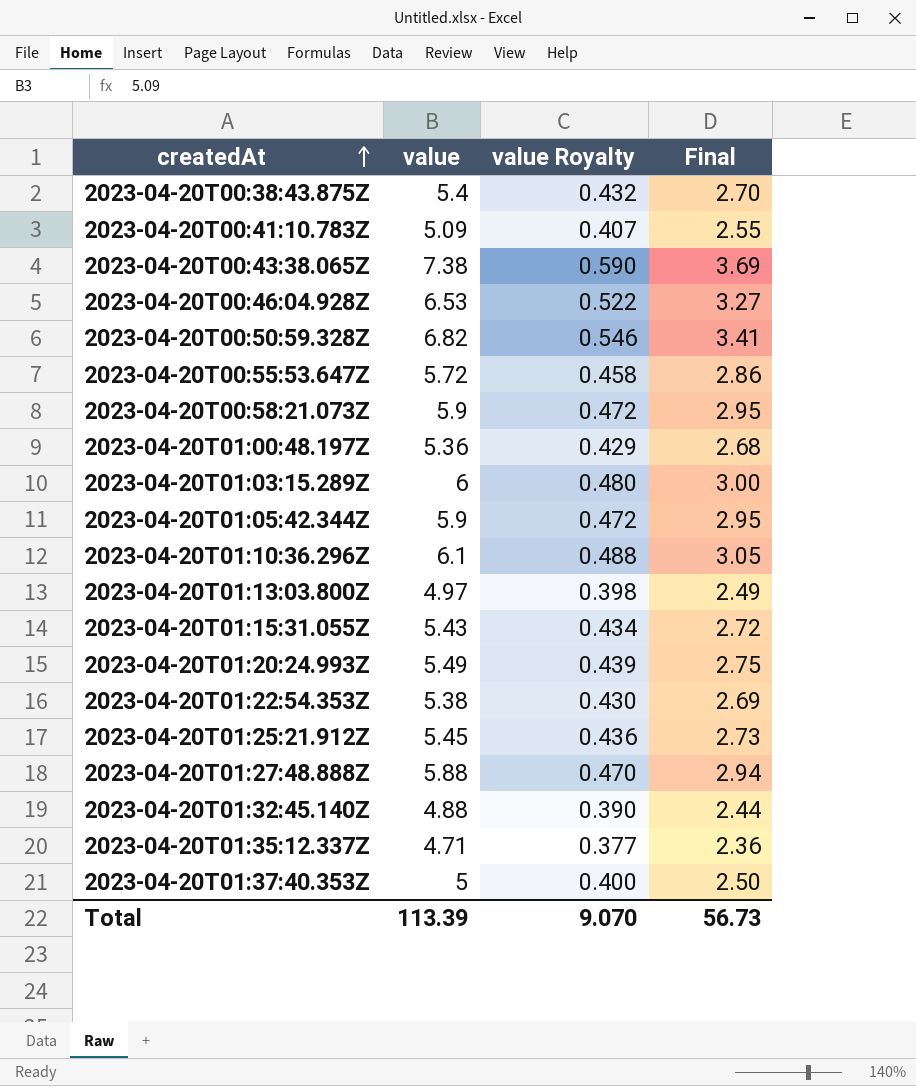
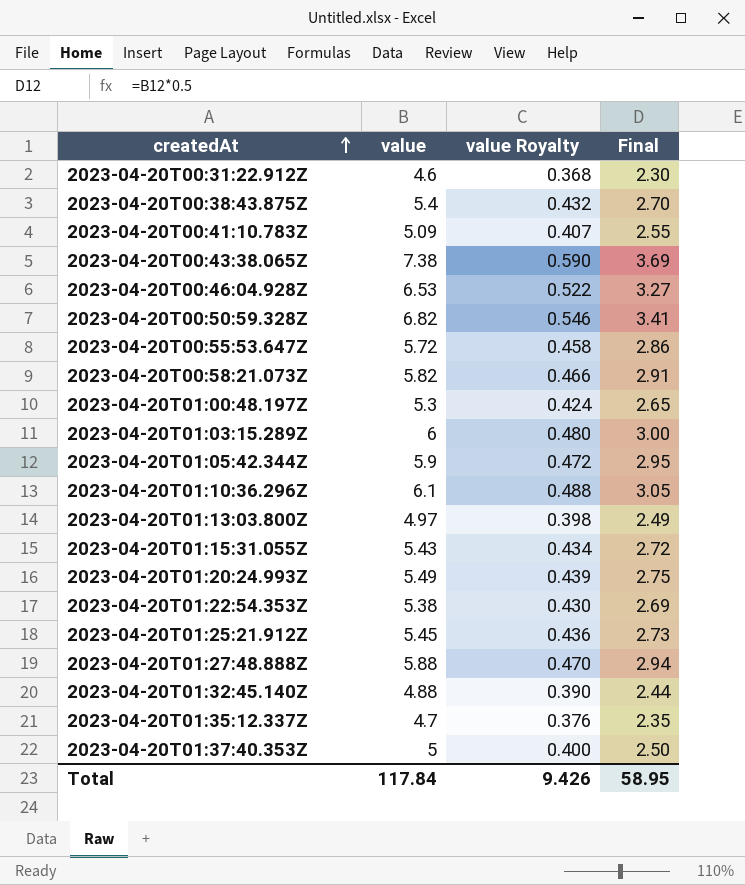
row 2023-04-20T00:31:22.912Z: none -> 4.6 | 0.368 | 2.30
2023-04-20T00:58:21.073Z | value: 5.9 -> 5.82
2023-04-20T00:58:21.073Z | value Royalty: 0.472 -> 0.466
2023-04-20T00:58:21.073Z | Final: 2.95 -> 2.91
2023-04-20T01:00:48.197Z | value: 5.36 -> 5.3
2023-04-20T01:00:48.197Z | value Royalty: 0.429 -> 0.424
2023-04-20T01:00:48.197Z | Final: 2.68 -> 2.65
2023-04-20T01:35:12.337Z | value: 4.71 -> 4.7
2023-04-20T01:35:12.337Z | value Royalty: 0.377 -> 0.376
2023-04-20T01:35:12.337Z | Final: 2.36 -> 2.35
Total | value: 113.39 -> 117.84
Total | value Royalty: 9.070 -> 9.426
Total | Final: 56.73 -> 58.95

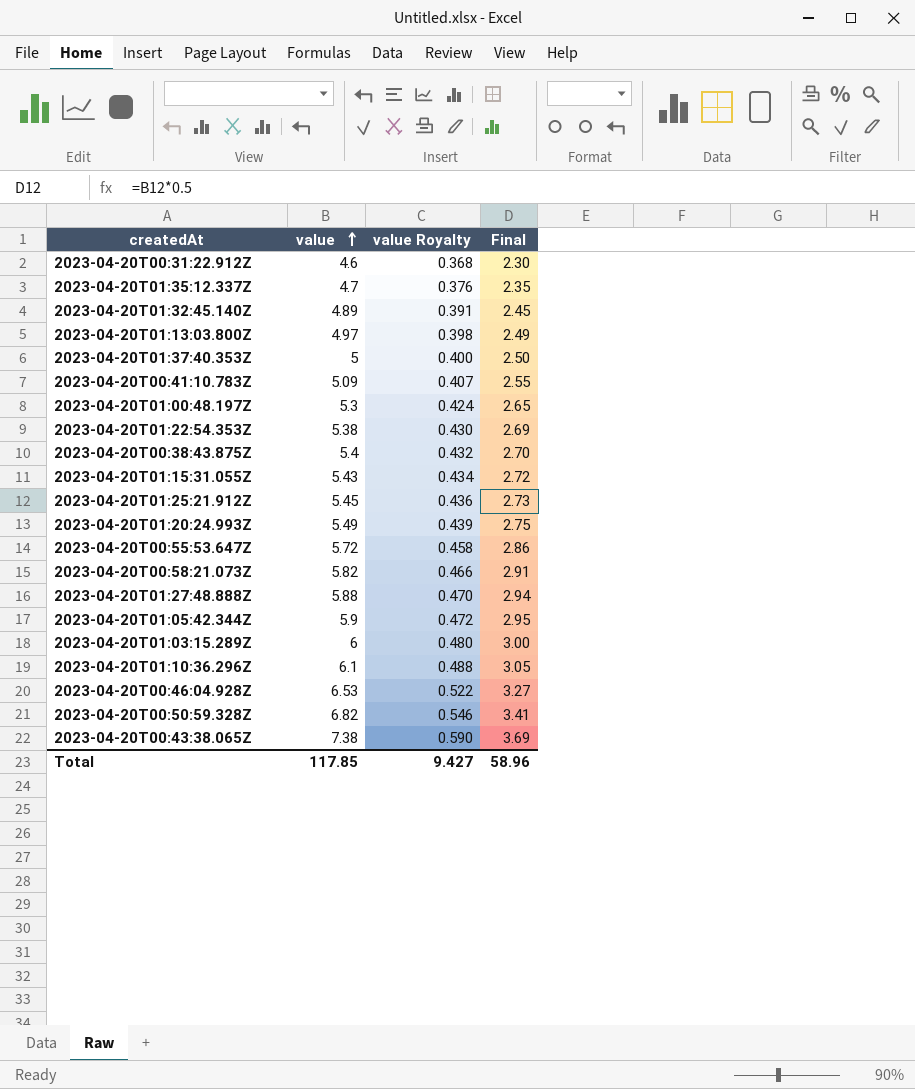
row order: createdAt ascending -> value ascending
2023-04-20T01:32:45.140Z | value: 4.88 -> 4.89
2023-04-20T01:32:45.140Z | value Royalty: 0.390 -> 0.391
2023-04-20T01:32:45.140Z | Final: 2.44 -> 2.45
Total | value: 117.84 -> 117.85
Total | value Royalty: 9.426 -> 9.427
Total | Final: 58.95 -> 58.96

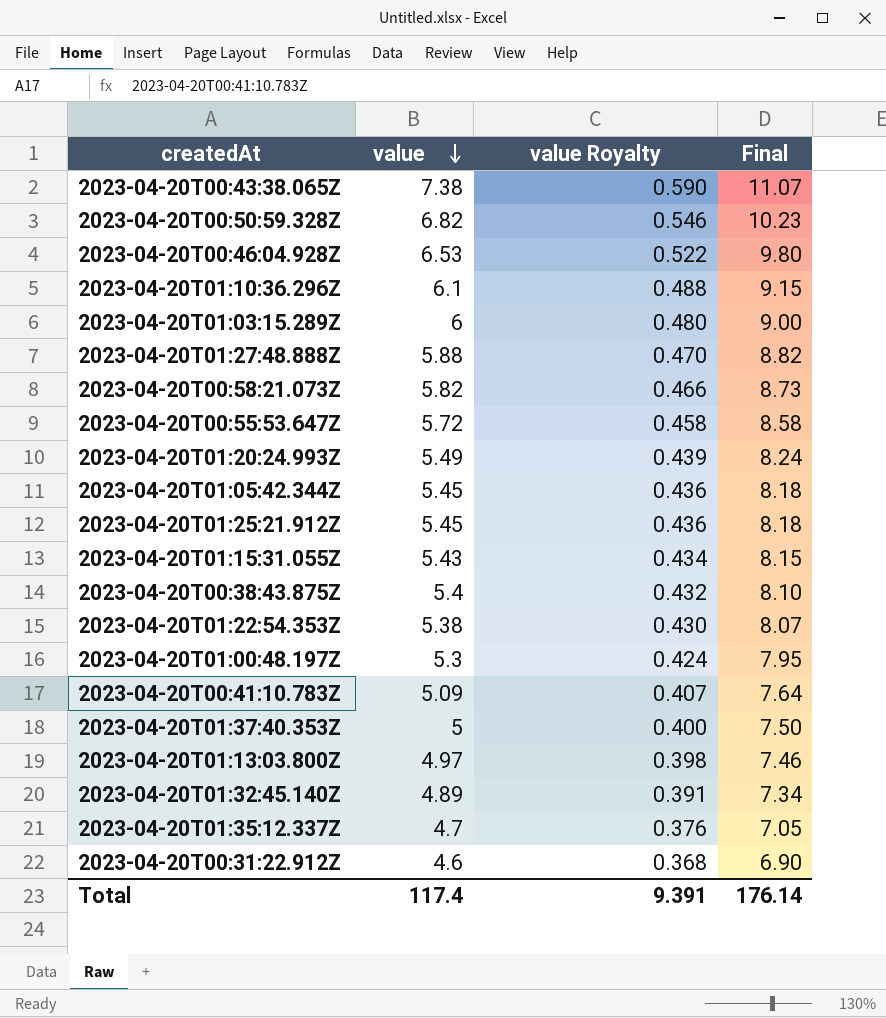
row order: value ascending -> value descending
column Final | formula: [value] * 0.5 -> [value] * 1.5
2023-04-20T01:05:42.344Z | value: 5.9 -> 5.45
2023-04-20T01:05:42.344Z | value Royalty: 0.472 -> 0.436
Total | value: 117.85 -> 117.4
Total | value Royalty: 9.427 -> 9.391
Total | Final: 58.96 -> 176.14

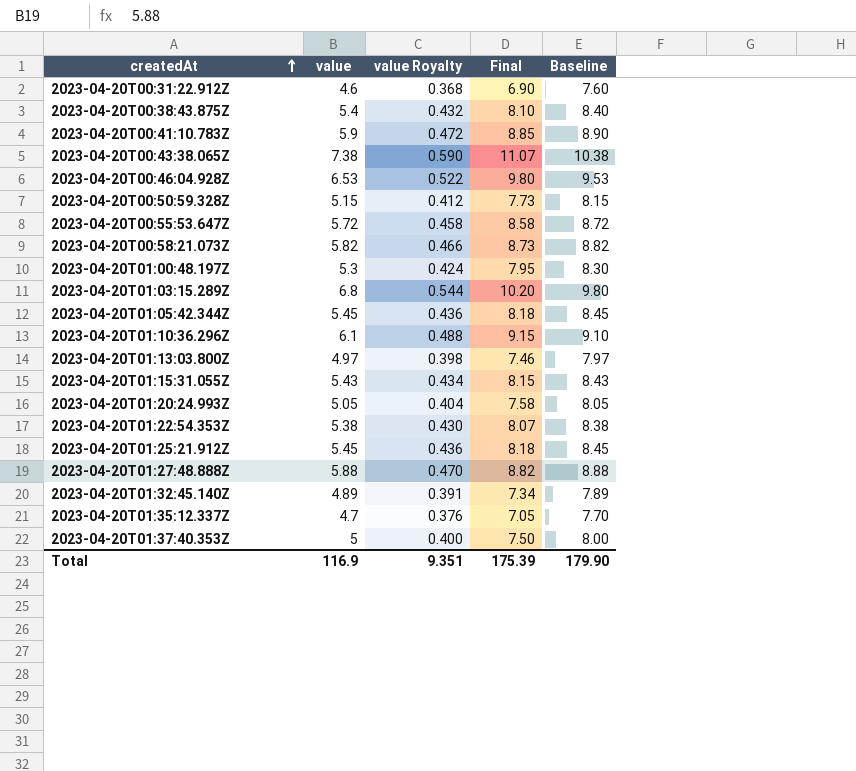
row order: value descending -> createdAt ascending
column Baseline | formula: none -> [value] + 3
2023-04-20T00:41:10.783Z | value: 5.09 -> 5.9
2023-04-20T00:41:10.783Z | value Royalty: 0.407 -> 0.472
2023-04-20T00:41:10.783Z | Final: 7.64 -> 8.85
2023-04-20T00:50:59.328Z | value: 6.82 -> 5.15
2023-04-20T00:50:59.328Z | value Royalty: 0.546 -> 0.412
2023-04-20T00:50:59.328Z | Final: 10.23 -> 7.73
2023-04-20T01:03:15.289Z | value: 6 -> 6.8
2023-04-20T01:03:15.289Z | value Royalty: 0.480 -> 0.544
2023-04-20T01:03:15.289Z | Final: 9.00 -> 10.20
2023-04-20T01:20:24.993Z | value: 5.49 -> 5.05
2023-04-20T01:20:24.993Z | value Royalty: 0.439 -> 0.404
2023-04-20T01:20:24.993Z | Final: 8.24 -> 7.58
Total | value: 117.4 -> 116.9
Total | value Royalty: 9.391 -> 9.351
Total | Final: 176.14 -> 175.39

